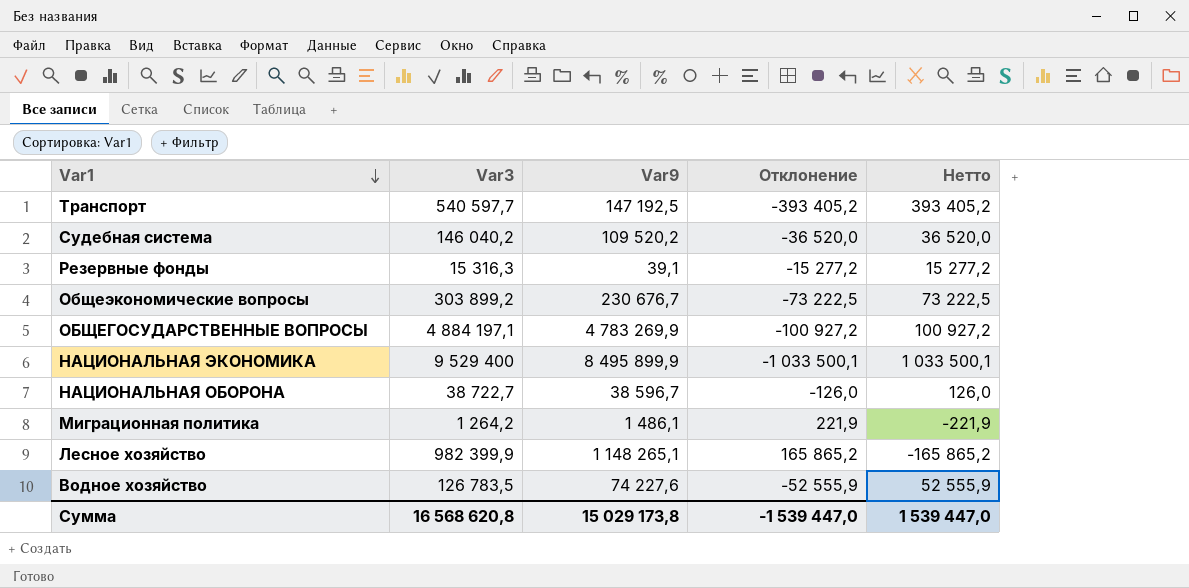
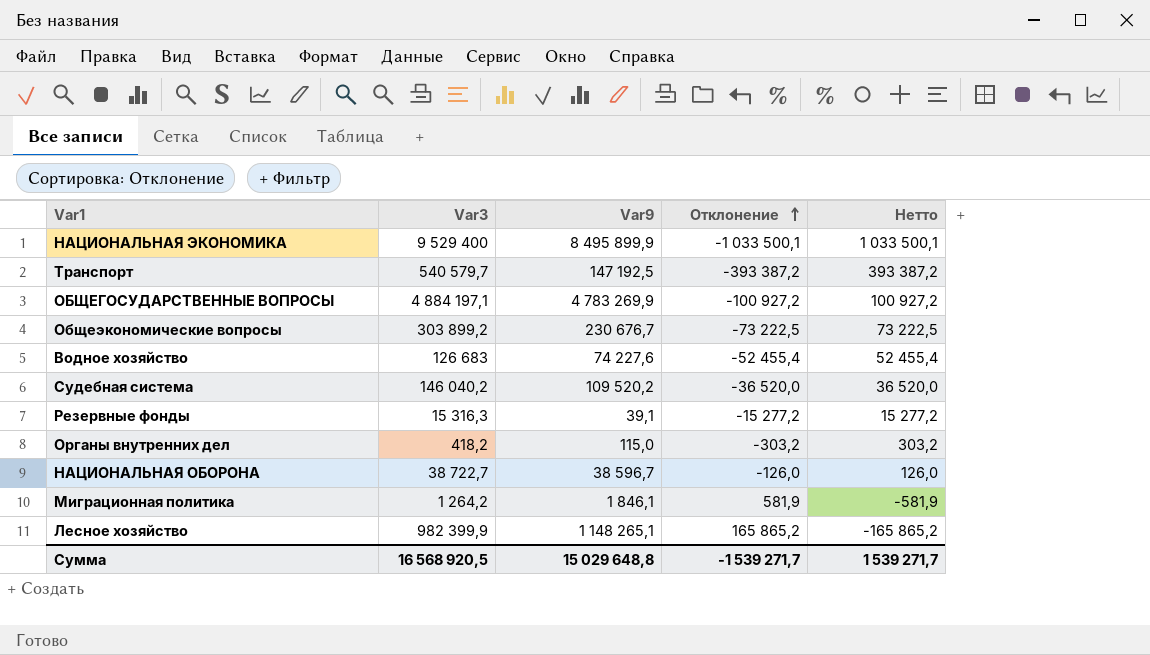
row order: Var1 descending -> Отклонение ascending
Транспорт | Var3: 540 597,7 -> 540 579,7
Транспорт | Отклонение: -393 405,2 -> -393 387,2
Транспорт | Нетто: 393 405,2 -> 393 387,2
Водное хозяйство | Var3: 126 783,5 -> 126 683
Водное хозяйство | Отклонение: -52 555,9 -> -52 455,4
Водное хозяйство | Нетто: 52 555,9 -> 52 455,4
row Органы внутренних дел: none -> 418,2 | 115,0 | -303,2 | 303,2
Миграционная политика | Var9: 1 486,1 -> 1 846,1
Миграционная политика | Отклонение: 221,9 -> 581,9
Миграционная политика | Нетто: -221,9 -> -581,9
Сумма | Var3: 16 568 620,8 -> 16 568 920,5
Сумма | Var9: 15 029 173,8 -> 15 029 648,8
Сумма | Отклонение: -1 539 447,0 -> -1 539 271,7
Сумма | Нетто: 1 539 447,0 -> 1 539 271,7

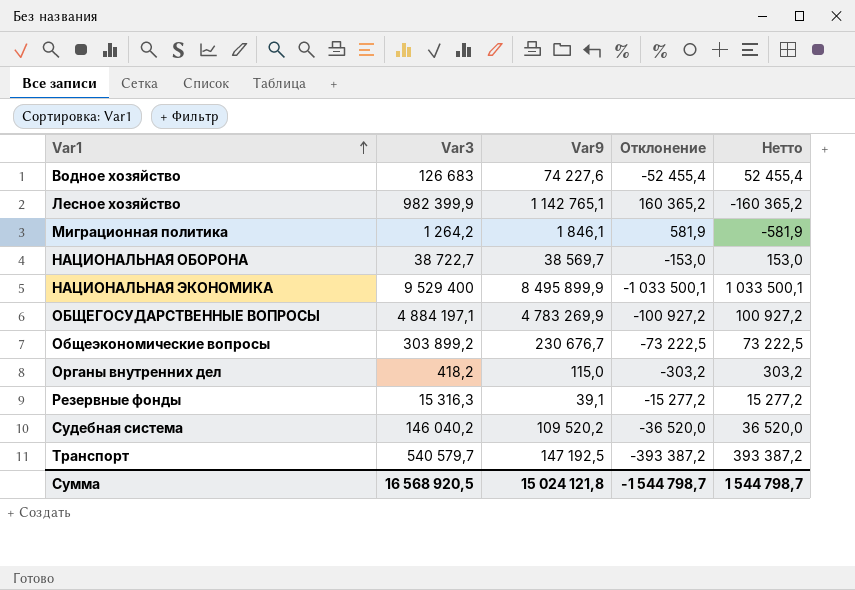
row order: Отклонение ascending -> Var1 ascending
Лесное хозяйство | Var9: 1 148 265,1 -> 1 142 765,1
Лесное хозяйство | Отклонение: 165 865,2 -> 160 365,2
Лесное хозяйство | Нетто: -165 865,2 -> -160 365,2
НАЦИОНАЛЬНАЯ ОБОРОНА | Var9: 38 596,7 -> 38 569,7
НАЦИОНАЛЬНАЯ ОБОРОНА | Отклонение: -126,0 -> -153,0
НАЦИОНАЛЬНАЯ ОБОРОНА | Нетто: 126,0 -> 153,0
Сумма | Var9: 15 029 648,8 -> 15 024 121,8
Сумма | Отклонение: -1 539 271,7 -> -1 544 798,7
Сумма | Нетто: 1 539 271,7 -> 1 544 798,7

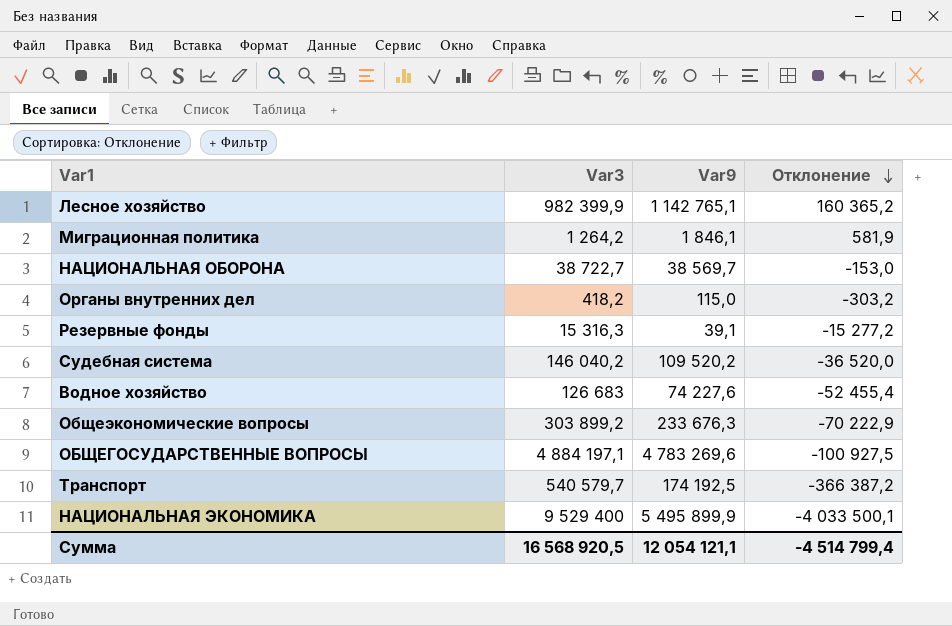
row order: Var1 ascending -> Отклонение descending
column Нетто | formula: [Var3] - [Var9] -> none
Общеэкономические вопросы | Var9: 230 676,7 -> 233 676,3
Общеэкономические вопросы | Отклонение: -73 222,5 -> -70 222,9
ОБЩЕГОСУДАРСТВЕННЫЕ ВОПРОСЫ | Var9: 4 783 269,9 -> 4 783 269,6
ОБЩЕГОСУДАРСТВЕННЫЕ ВОПРОСЫ | Отклонение: -100 927,2 -> -100 927,5
Транспорт | Var9: 147 192,5 -> 174 192,5
Транспорт | Отклонение: -393 387,2 -> -366 387,2
НАЦИОНАЛЬНАЯ ЭКОНОМИКА | Var9: 8 495 899,9 -> 5 495 899,9
НАЦИОНАЛЬНАЯ ЭКОНОМИКА | Отклонение: -1 033 500,1 -> -4 033 500,1
Сумма | Var9: 15 024 121,8 -> 12 054 121,1
Сумма | Отклонение: -1 544 798,7 -> -4 514 799,4

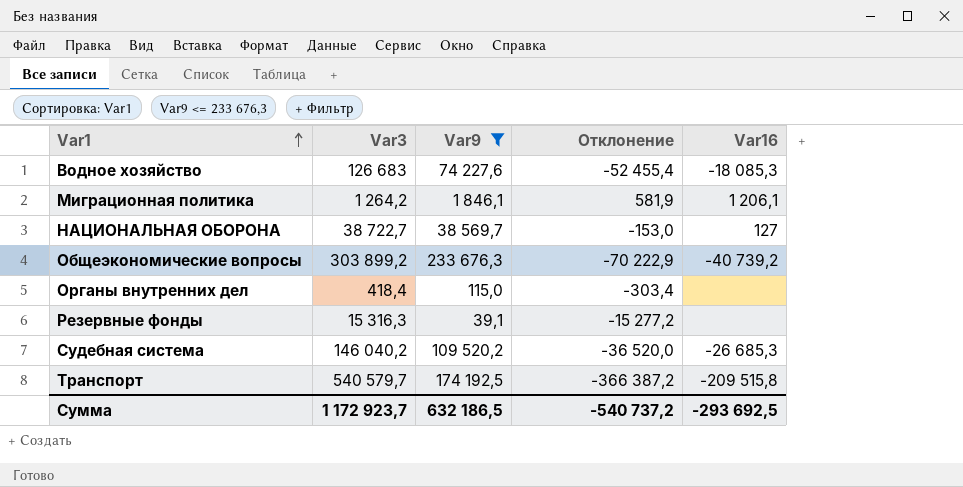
filter: none -> Var9 <= 233 676,3
row order: Отклонение descending -> Var1 ascending
column Var16 | position: none -> 5
Органы внутренних дел | Var3: 418,2 -> 418,4
Органы внутренних дел | Отклонение: -303,2 -> -303,4
Сумма | Var3: 16 568 920,5 -> 1 172 923,7
Сумма | Var9: 12 054 121,1 -> 632 186,5
Сумма | Отклонение: -4 514 799,4 -> -540 737,2

